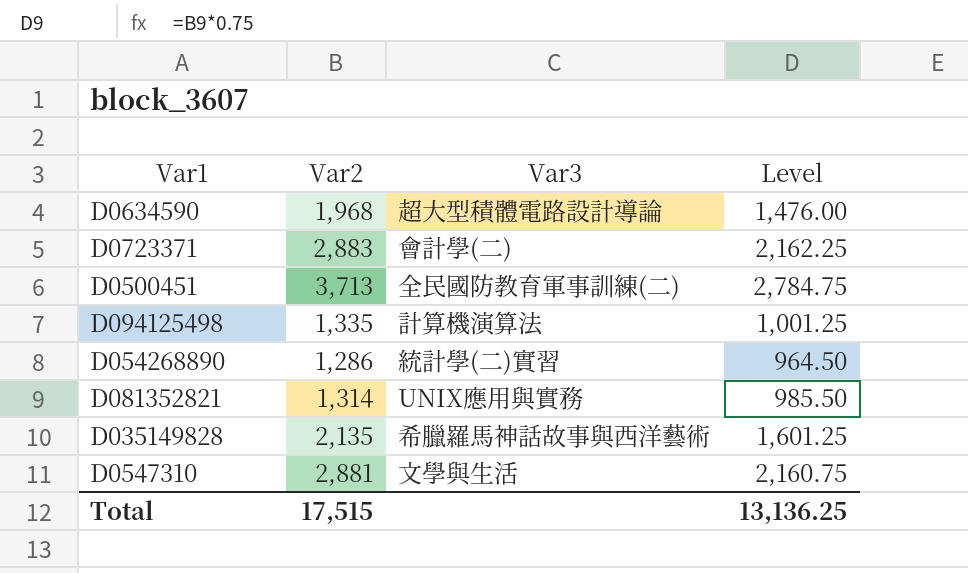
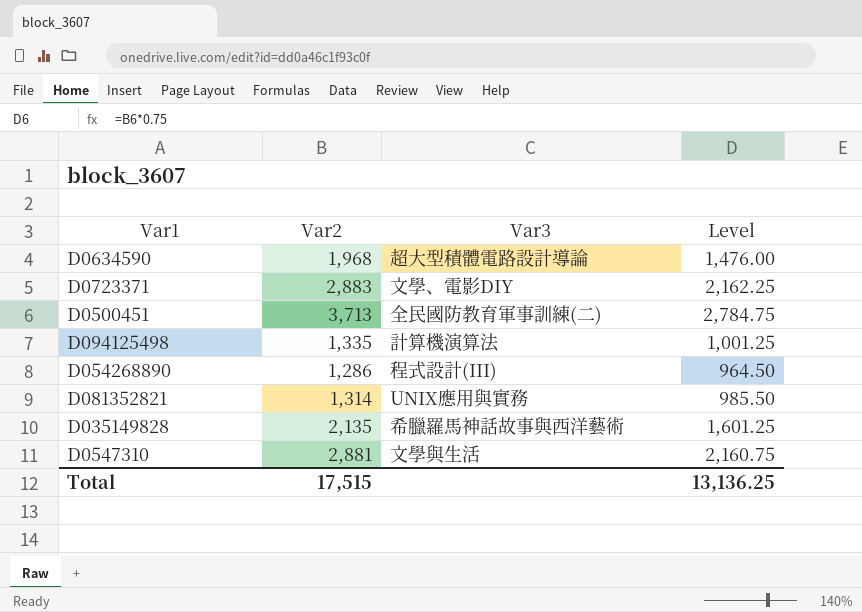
D0723371 | Var3: 會計學(二) -> 文學、電影DIY
D054268890 | Var3: 統計學(二)實習 -> 程式設計(III)

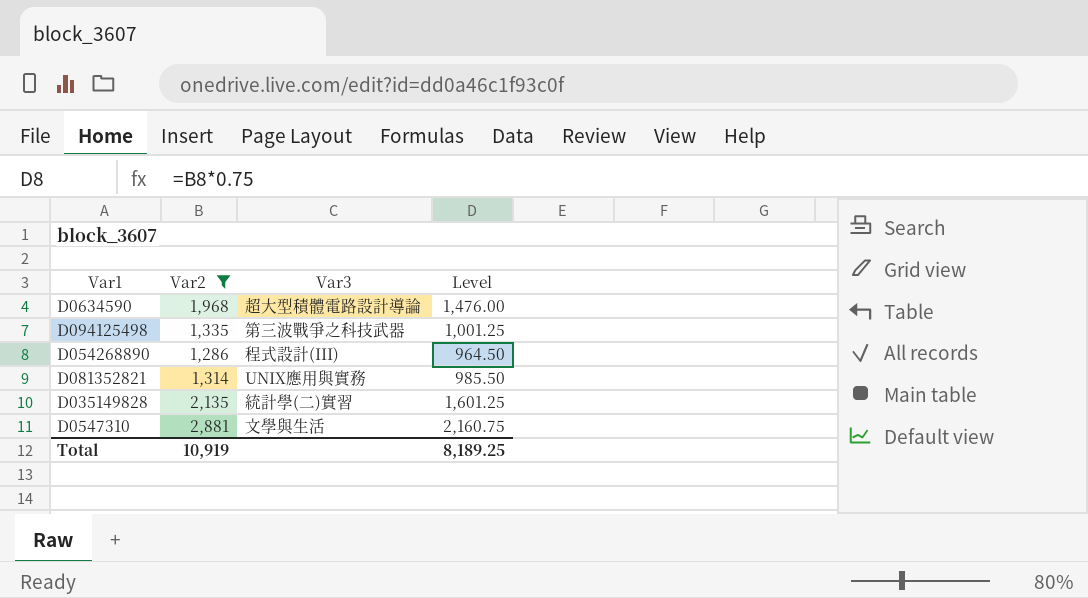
filter: none -> Var2 <= 2,881
D094125498 | Var3: 計算機演算法 -> 第三波戰爭之科技武器
D035149828 | Var3: 希臘羅馬神話故事與西洋藝術 -> 統計學(二)實習
Total | Var2: 17,515 -> 10,919
Total | Level: 13,136.25 -> 8,189.25

